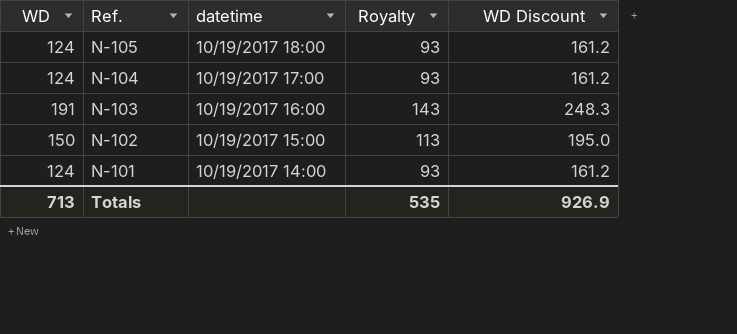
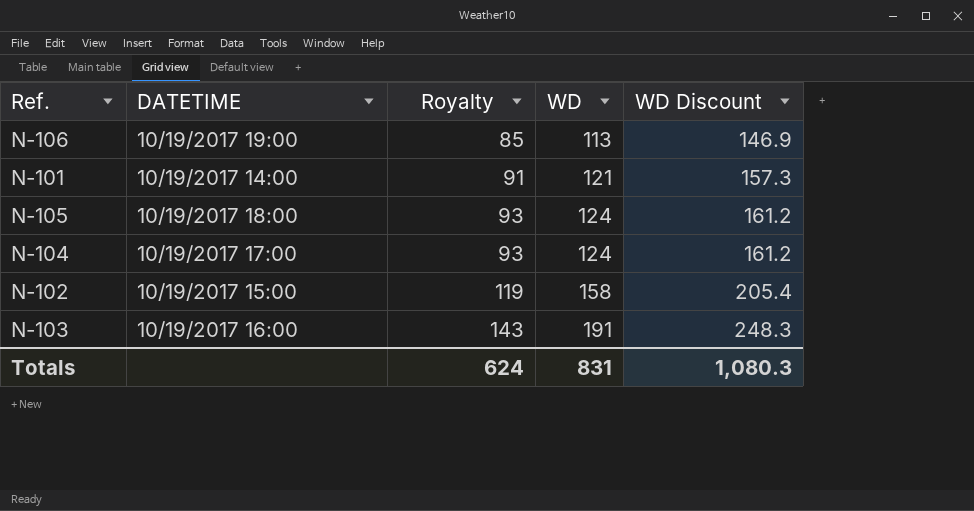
row order: Ref. descending -> Royalty ascending
column name: datetime -> DATETIME
column WD | position: 1 -> 4
row N-106: none -> 10/19/2017 19:00 | 85 | 113 | 146.9
N-101 | Royalty: 93 -> 91
N-101 | WD: 124 -> 121
N-101 | WD Discount: 161.2 -> 157.3
N-102 | Royalty: 113 -> 119
N-102 | WD: 150 -> 158
N-102 | WD Discount: 195.0 -> 205.4
Totals | Royalty: 535 -> 624
Totals | WD: 713 -> 831
Totals | WD Discount: 926.9 -> 1,080.3

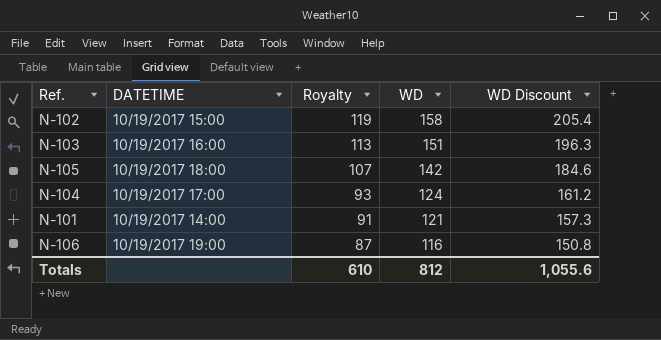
row order: Royalty ascending -> Royalty descending
N-103 | Royalty: 143 -> 113
N-103 | WD: 191 -> 151
N-103 | WD Discount: 248.3 -> 196.3
N-105 | Royalty: 93 -> 107
N-105 | WD: 124 -> 142
N-105 | WD Discount: 161.2 -> 184.6
N-106 | Royalty: 85 -> 87
N-106 | WD: 113 -> 116
N-106 | WD Discount: 146.9 -> 150.8
Totals | Royalty: 624 -> 610
Totals | WD: 831 -> 812
Totals | WD Discount: 1,080.3 -> 1,055.6

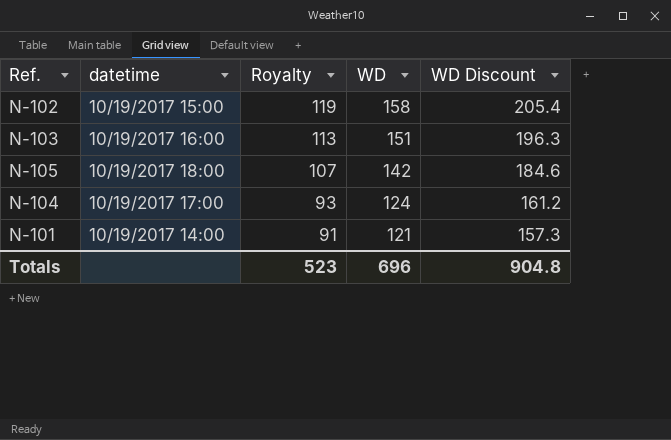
column name: DATETIME -> datetime
row N-106: 10/19/2017 19:00 | 87 | 116 | 150.8 -> none
Totals | Royalty: 610 -> 523
Totals | WD: 812 -> 696
Totals | WD Discount: 1,055.6 -> 904.8

